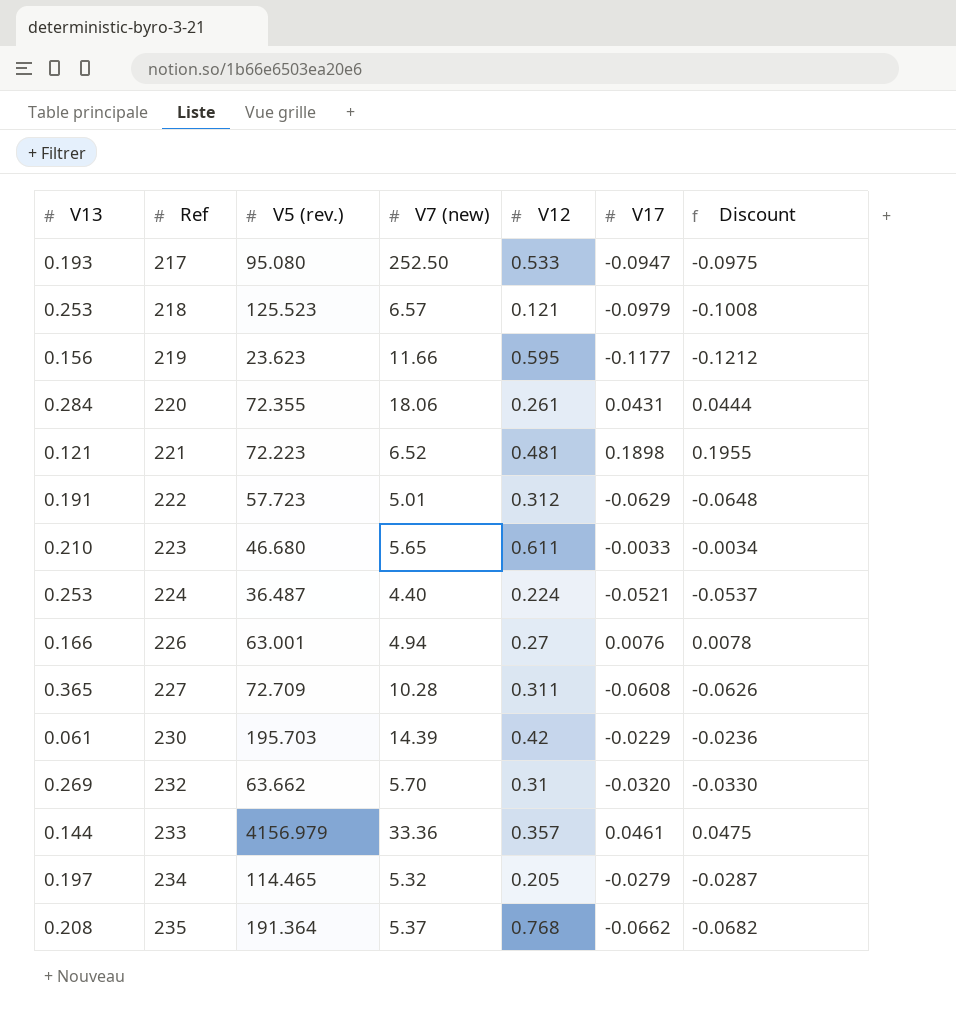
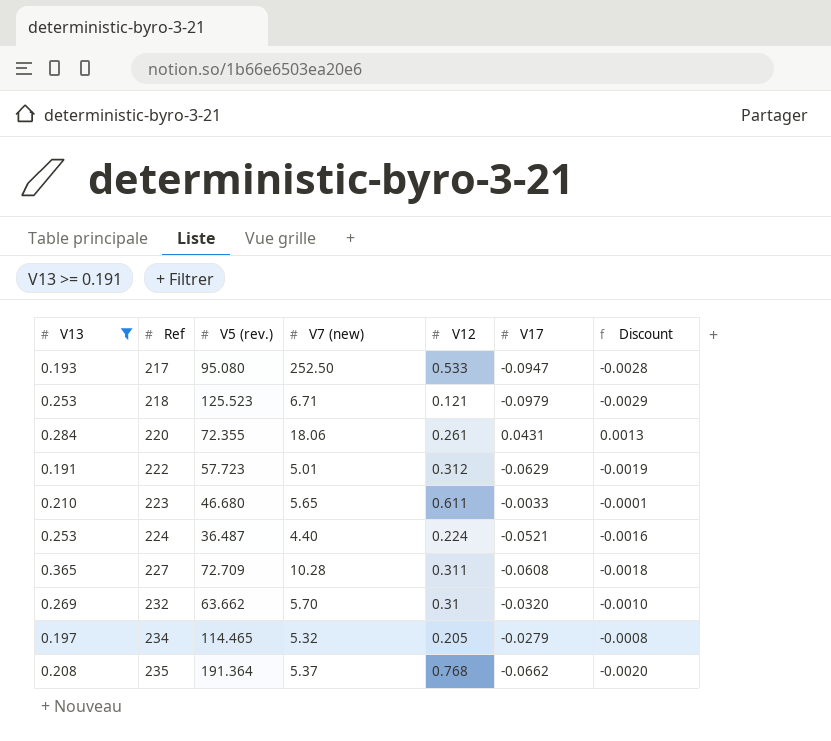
filter: none -> V13 >= 0.191
column Discount | formula: [V17] * 1.03 -> [V17] * 0.03
218 | V7 (new): 6.57 -> 6.71

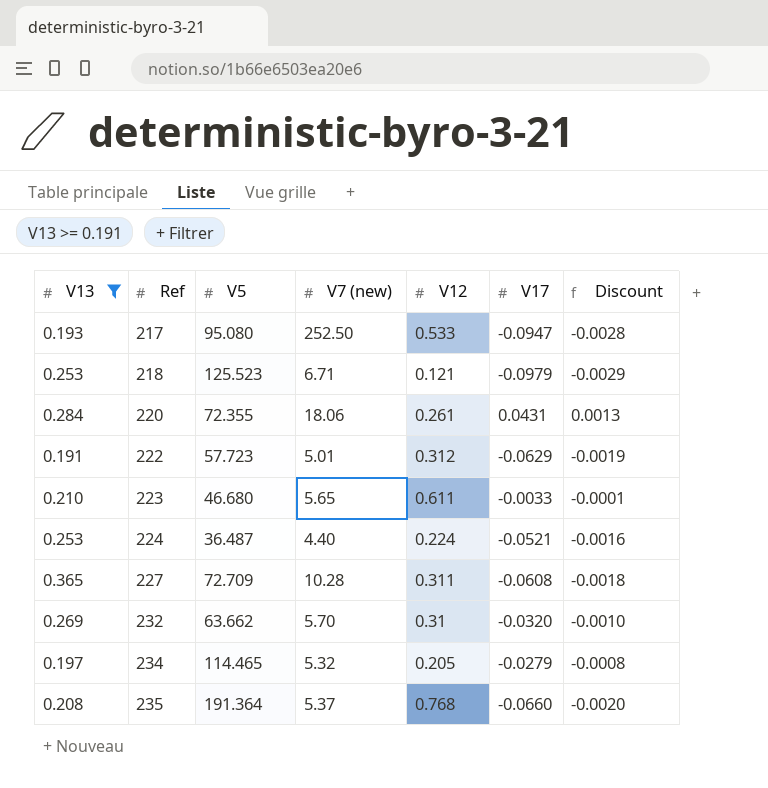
column name: V5 (rev.) -> V5
235 | V17: -0.0662 -> -0.0660

